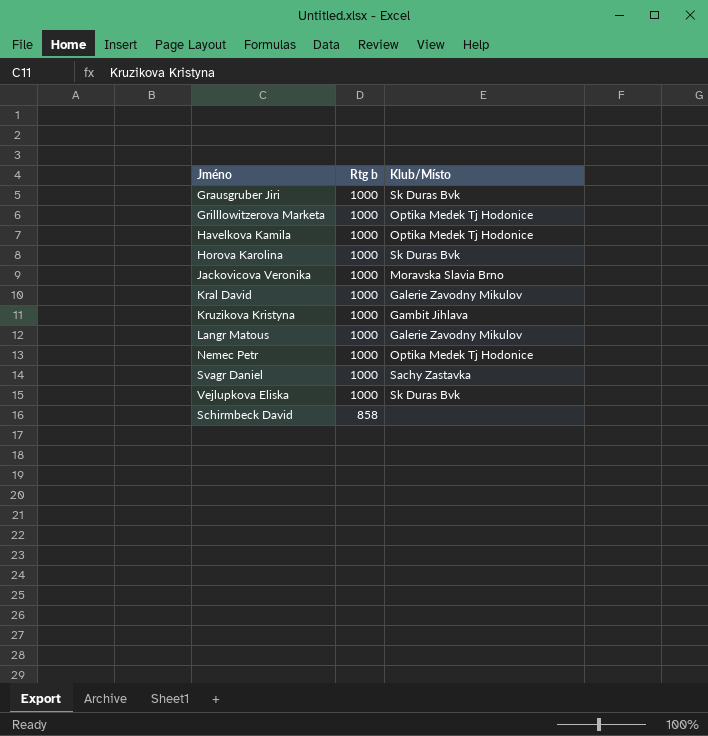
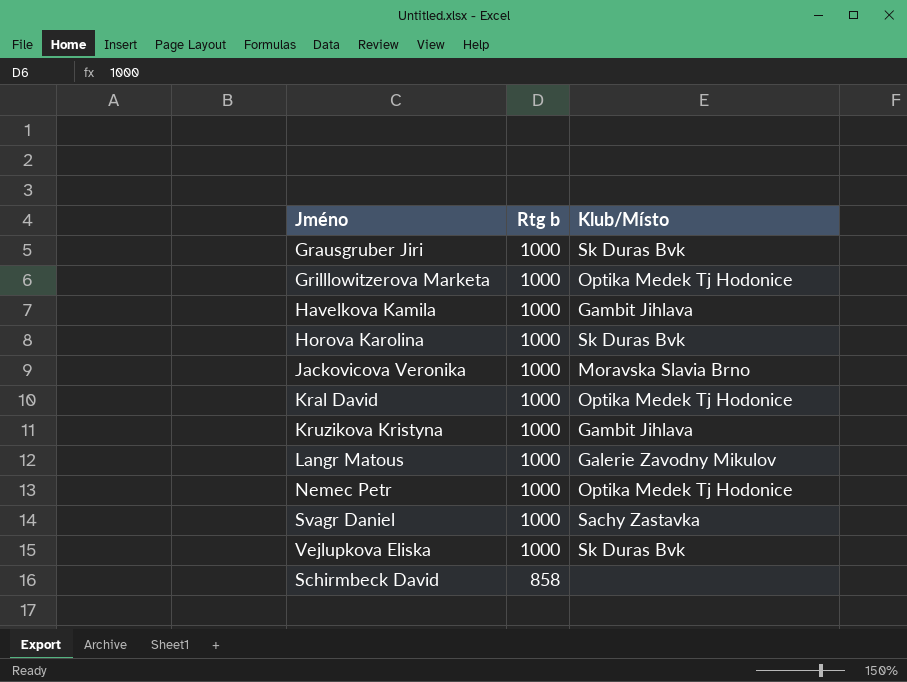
Havelkova Kamila | Klub/Místo: Optika Medek Tj Hodonice -> Gambit Jihlava
Kral David | Klub/Místo: Galerie Zavodny Mikulov -> Optika Medek Tj Hodonice

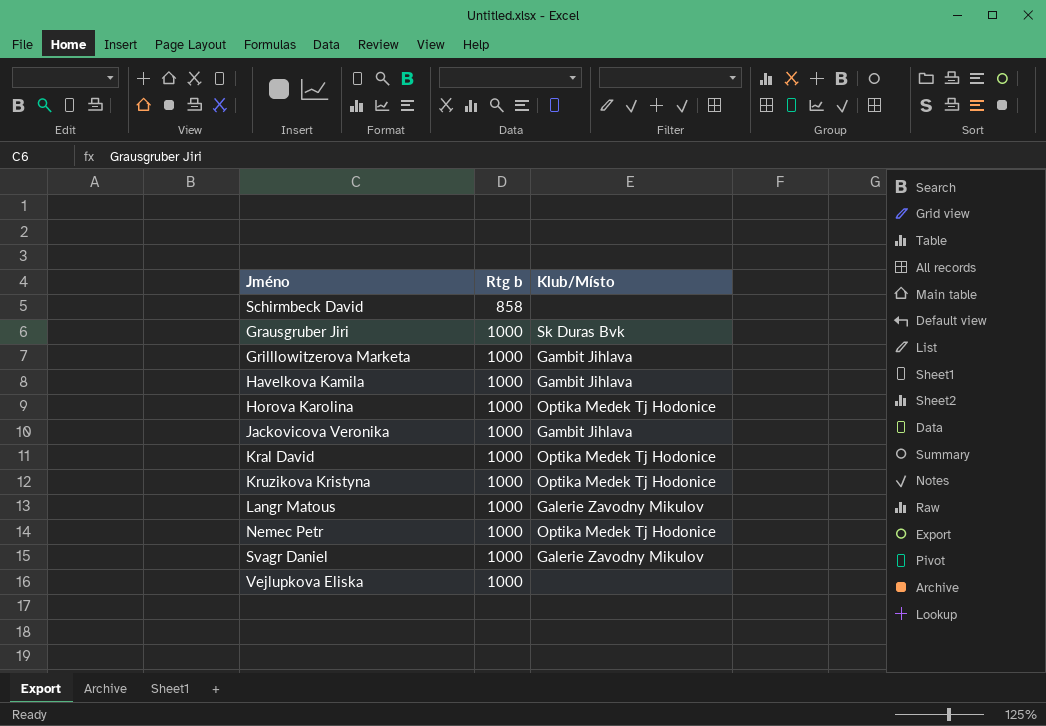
row order: Rtg b descending -> Rtg b ascending
Grilllowitzerova Marketa | Klub/Místo: Optika Medek Tj Hodonice -> Gambit Jihlava
Horova Karolina | Klub/Místo: Sk Duras Bvk -> Optika Medek Tj Hodonice
Jackovicova Veronika | Klub/Místo: Moravska Slavia Brno -> Gambit Jihlava
Kruzikova Kristyna | Klub/Místo: Gambit Jihlava -> Optika Medek Tj Hodonice
Svagr Daniel | Klub/Místo: Sachy Zastavka -> Galerie Zavodny Mikulov
Vejlupkova Eliska | Klub/Místo: Sk Duras Bvk -> none

